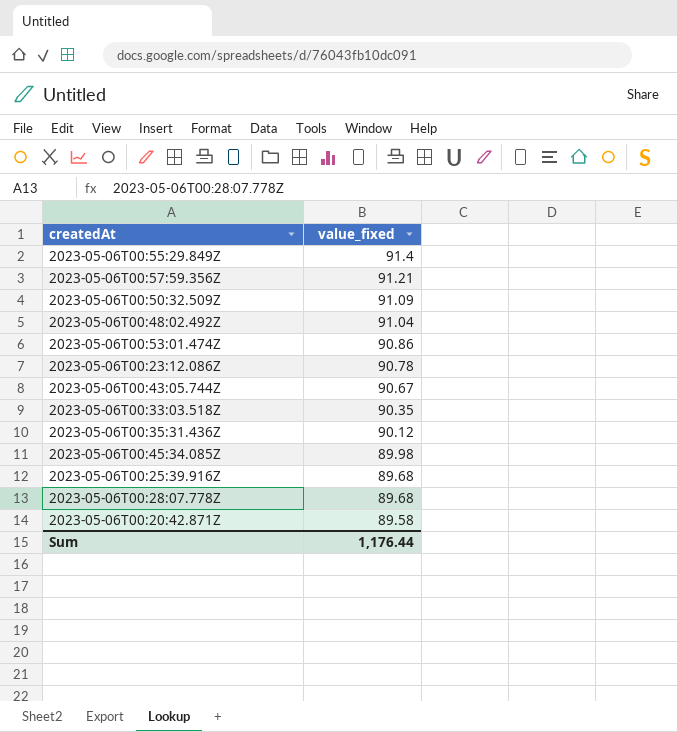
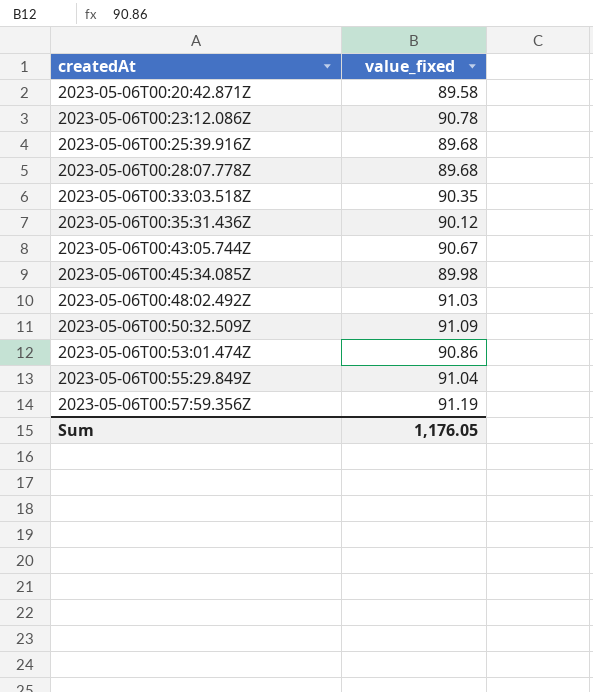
row order: value_fixed descending -> createdAt ascending
2023-05-06T00:48:02.492Z | value_fixed: 91.04 -> 91.03
2023-05-06T00:55:29.849Z | value_fixed: 91.4 -> 91.04
2023-05-06T00:57:59.356Z | value_fixed: 91.21 -> 91.19
Sum | value_fixed: 1,176.44 -> 1,176.05

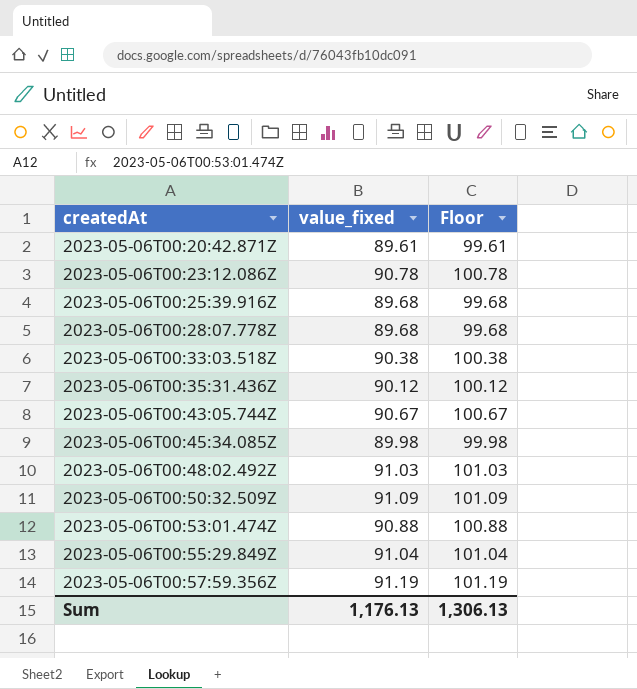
column Floor | formula: none -> [value_fixed] + 10
2023-05-06T00:20:42.871Z | value_fixed: 89.58 -> 89.61
2023-05-06T00:33:03.518Z | value_fixed: 90.35 -> 90.38
2023-05-06T00:53:01.474Z | value_fixed: 90.86 -> 90.88
Sum | value_fixed: 1,176.05 -> 1,176.13

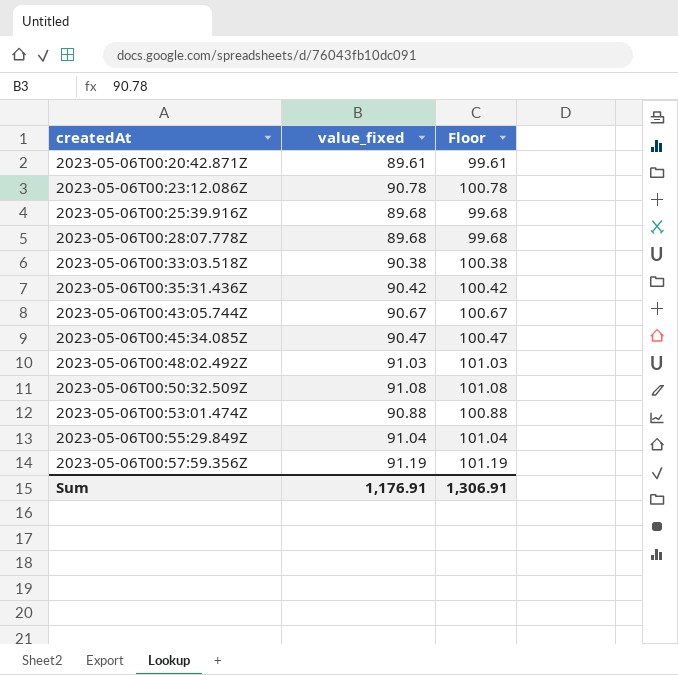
2023-05-06T00:35:31.436Z | value_fixed: 90.12 -> 90.42
2023-05-06T00:35:31.436Z | Floor: 100.12 -> 100.42
2023-05-06T00:45:34.085Z | value_fixed: 89.98 -> 90.47
2023-05-06T00:45:34.085Z | Floor: 99.98 -> 100.47
2023-05-06T00:50:32.509Z | value_fixed: 91.09 -> 91.08
2023-05-06T00:50:32.509Z | Floor: 101.09 -> 101.08
Sum | value_fixed: 1,176.13 -> 1,176.91
Sum | Floor: 1,306.13 -> 1,306.91

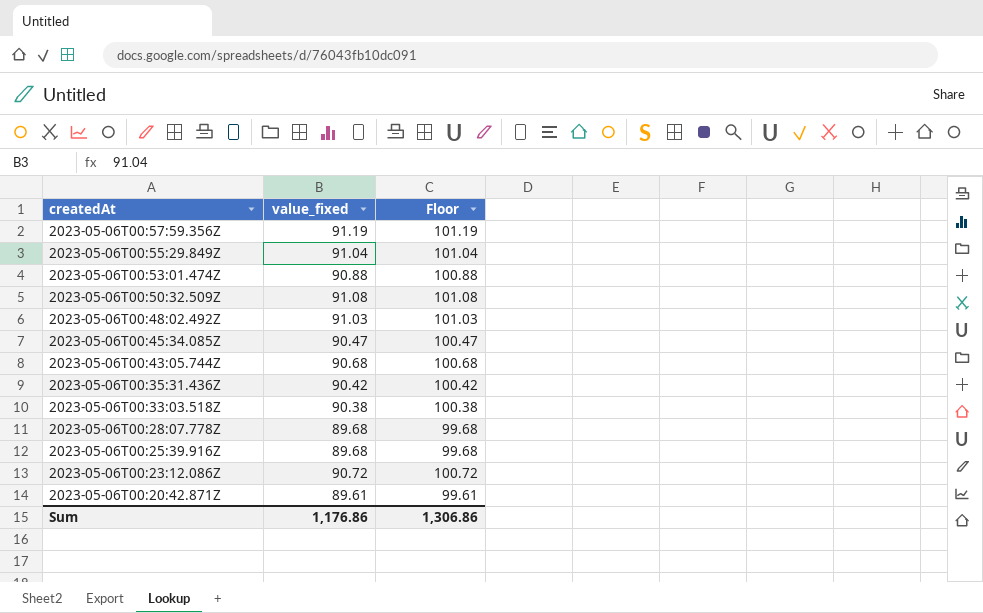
row order: createdAt ascending -> createdAt descending
2023-05-06T00:43:05.744Z | value_fixed: 90.67 -> 90.68
2023-05-06T00:43:05.744Z | Floor: 100.67 -> 100.68
2023-05-06T00:23:12.086Z | value_fixed: 90.78 -> 90.72
2023-05-06T00:23:12.086Z | Floor: 100.78 -> 100.72
Sum | value_fixed: 1,176.91 -> 1,176.86
Sum | Floor: 1,306.91 -> 1,306.86

